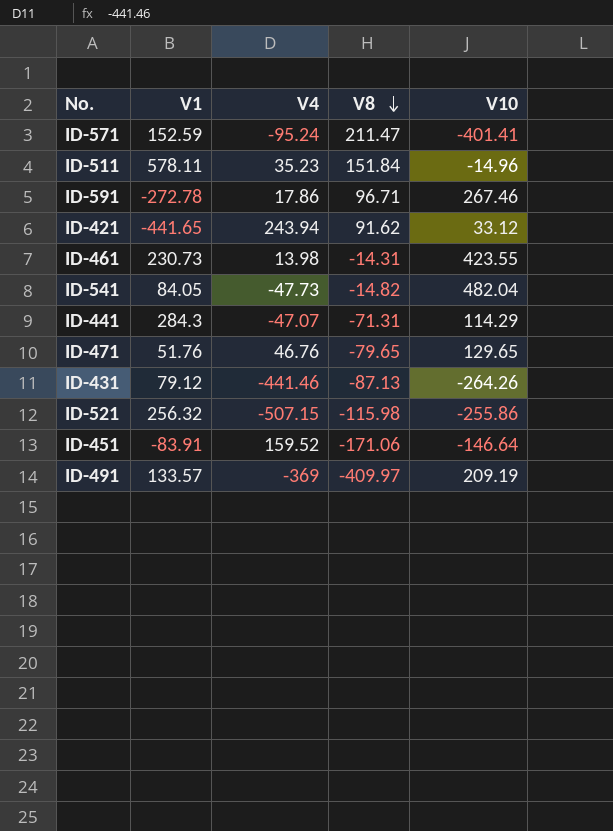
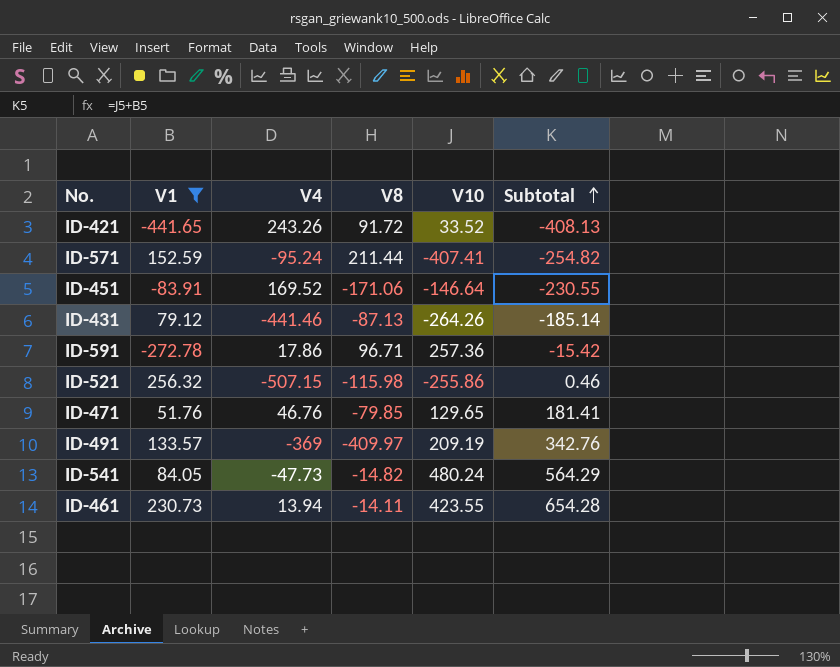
filter: none -> V1 <= 256.32
row order: V8 descending -> Subtotal ascending
column Subtotal | formula: none -> [V1] + [V10]
ID-421 | V4: 243.94 -> 243.26
ID-421 | V8: 91.62 -> 91.72
ID-421 | V10: 33.12 -> 33.52
ID-571 | V8: 211.47 -> 211.44
ID-571 | V10: -401.41 -> -407.41
ID-451 | V4: 159.52 -> 169.52
ID-591 | V10: 267.46 -> 257.36
ID-471 | V8: -79.65 -> -79.85
ID-541 | V10: 482.04 -> 480.24
ID-461 | V4: 13.98 -> 13.94
ID-461 | V8: -14.31 -> -14.11

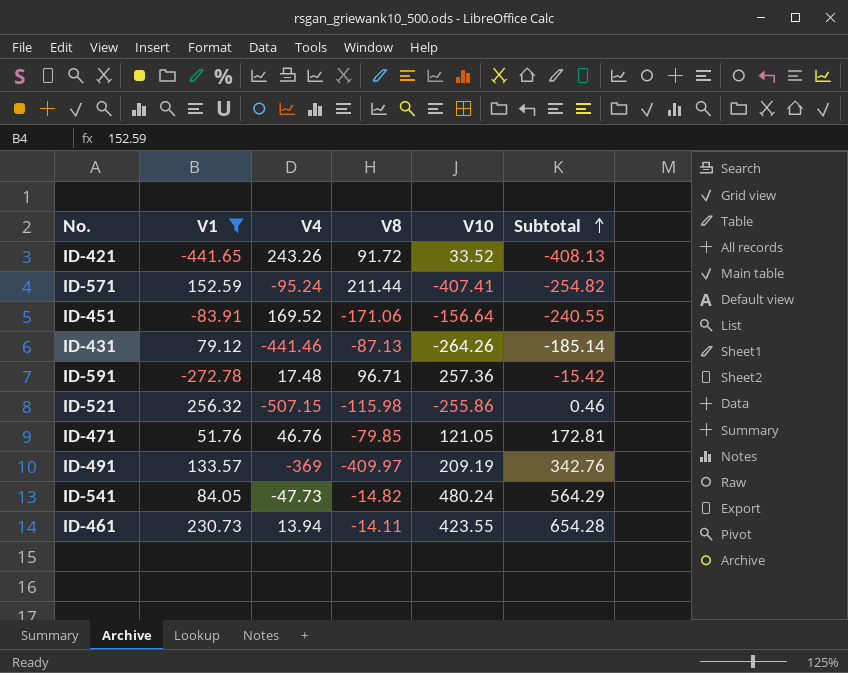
ID-451 | V10: -146.64 -> -156.64
ID-451 | Subtotal: -230.55 -> -240.55
ID-591 | V4: 17.86 -> 17.48
ID-471 | V10: 129.65 -> 121.05
ID-471 | Subtotal: 181.41 -> 172.81

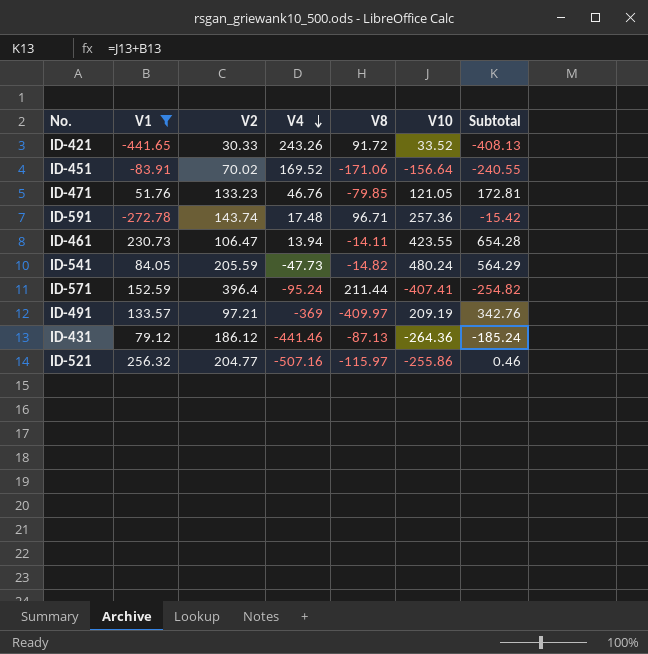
row order: Subtotal ascending -> V4 descending
column V2 | position: none -> 3
ID-431 | V10: -264.26 -> -264.36
ID-431 | Subtotal: -185.14 -> -185.24
ID-521 | V4: -507.15 -> -507.16
ID-521 | V8: -115.98 -> -115.97

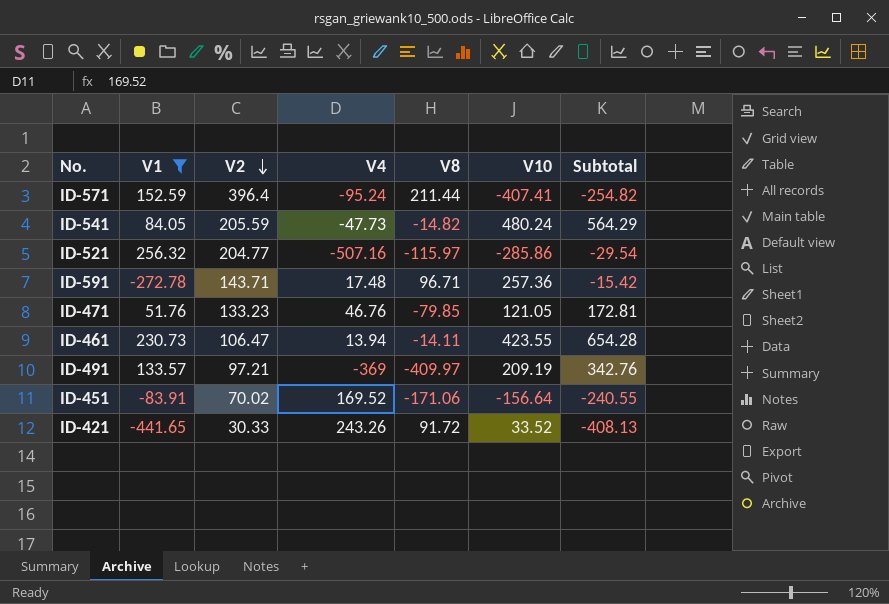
row order: V4 descending -> V2 descending
row ID-431: 79.12 | 186.12 | -441.46 | -87.13 | -264.36 | -185.24 -> none
ID-521 | V10: -255.86 -> -285.86
ID-521 | Subtotal: 0.46 -> -29.54
ID-591 | V2: 143.74 -> 143.71

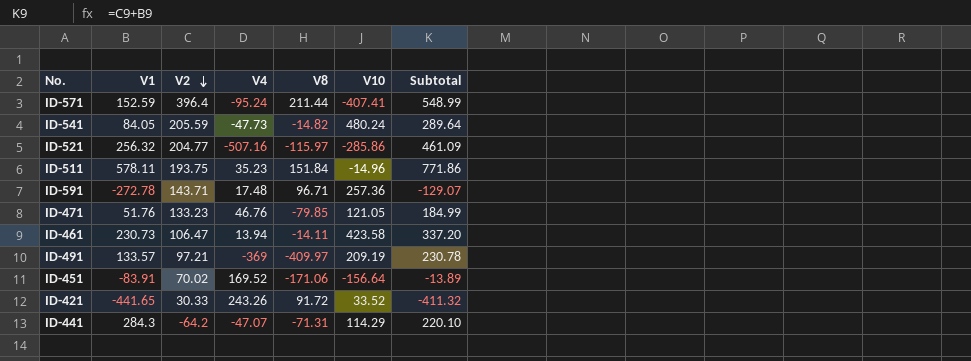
filter: V1 <= 256.32 -> none
column Subtotal | formula: [V1] + [V10] -> [V1] + [V2]
ID-461 | V10: 423.55 -> 423.58

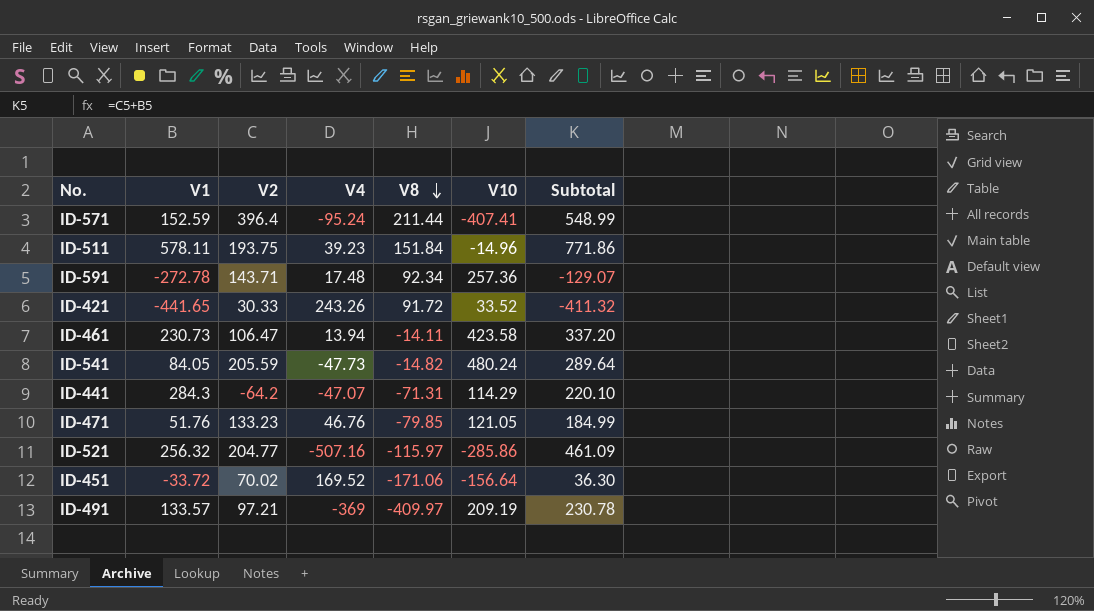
row order: V2 descending -> V8 descending
ID-511 | V4: 35.23 -> 39.23
ID-591 | V8: 96.71 -> 92.34
ID-451 | V1: -83.91 -> -33.72
ID-451 | Subtotal: -13.89 -> 36.30

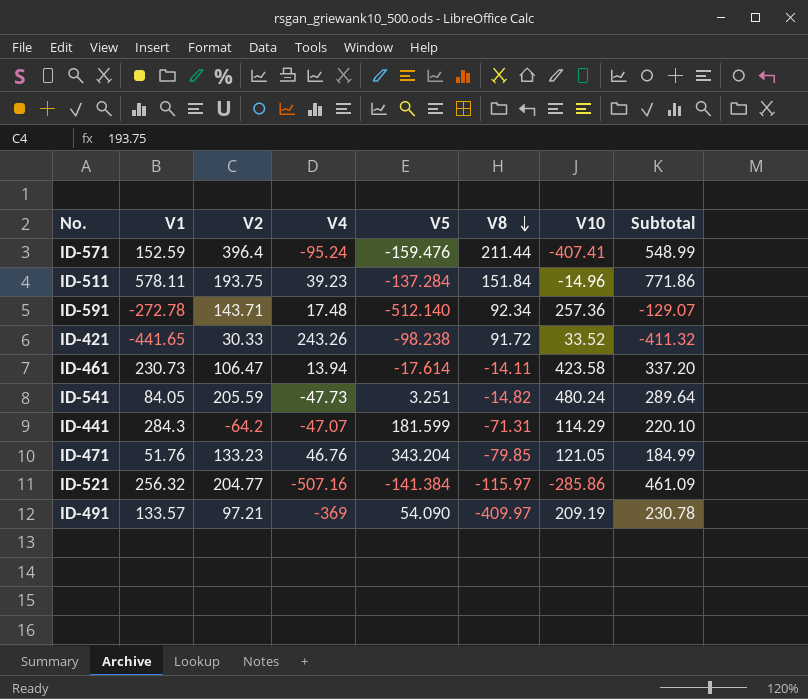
column V5 | position: none -> 5
row ID-451: -33.72 | 70.02 | 169.52 | -171.06 | -156.64 | 36.30 -> none

